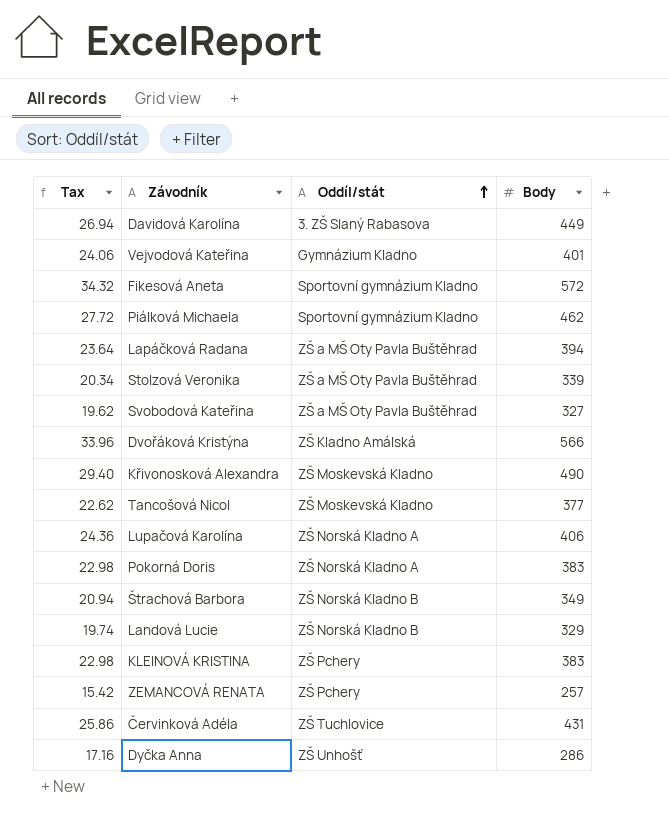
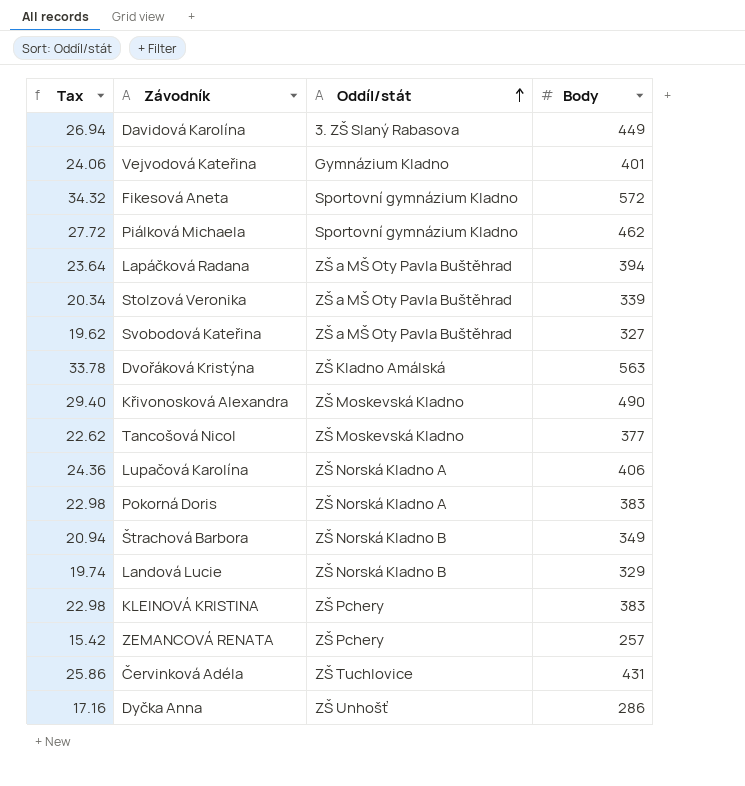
Dvořáková Kristýna | Tax: 33.96 -> 33.78
Dvořáková Kristýna | Body: 566 -> 563

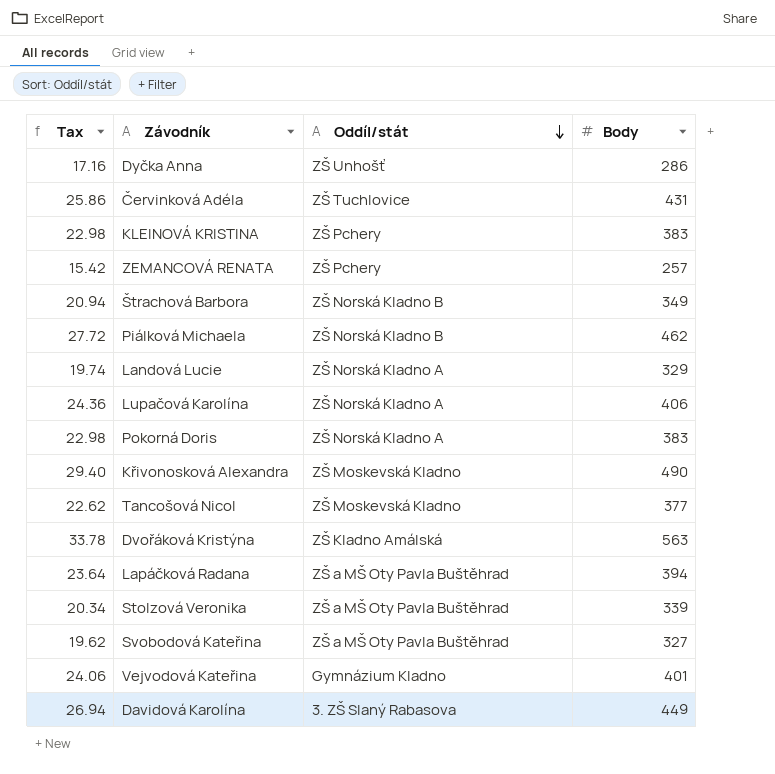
row order: Oddíl/stát ascending -> Oddíl/stát descending
row Fikesová Aneta: 34.32 | Sportovní gymnázium Kladno | 572 -> none
Piálková Michaela | Oddíl/stát: Sportovní gymnázium Kladno -> ZŠ Norská Kladno B
Landová Lucie | Oddíl/stát: ZŠ Norská Kladno B -> ZŠ Norská Kladno A

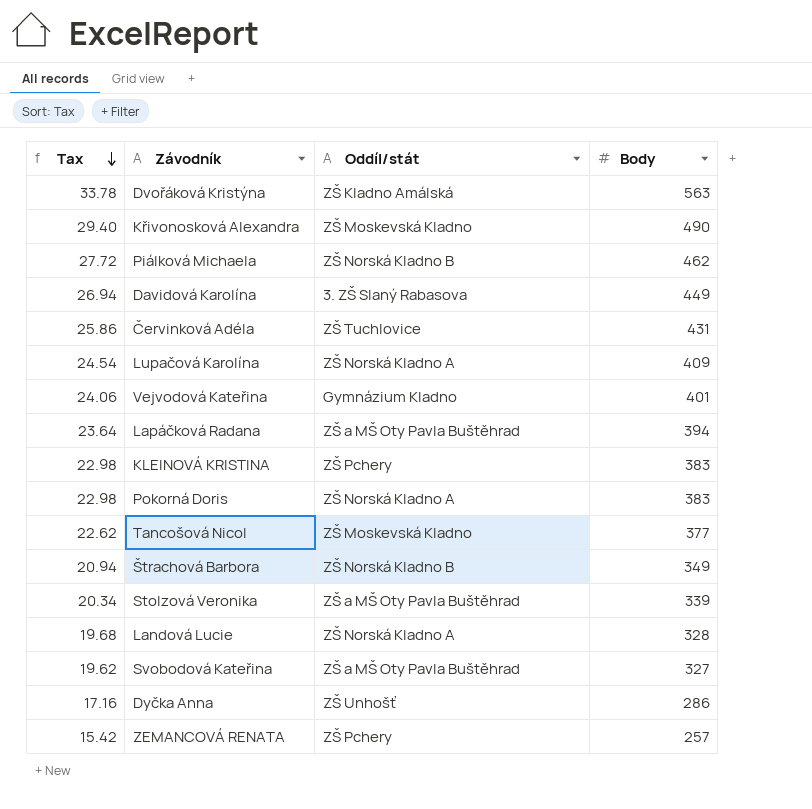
row order: Oddíl/stát descending -> Tax descending
Lupačová Karolína | Tax: 24.36 -> 24.54
Lupačová Karolína | Body: 406 -> 409
Landová Lucie | Tax: 19.74 -> 19.68
Landová Lucie | Body: 329 -> 328

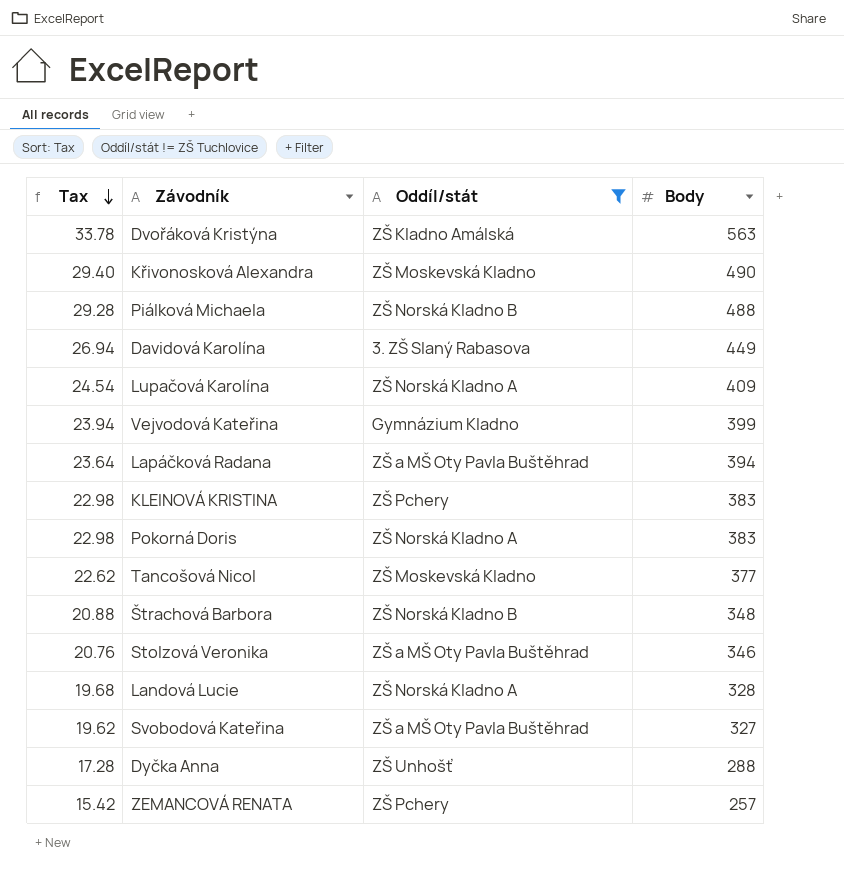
filter: none -> Oddíl/stát != ZŠ Tuchlovice
Piálková Michaela | Tax: 27.72 -> 29.28
Piálková Michaela | Body: 462 -> 488
Vejvodová Kateřina | Tax: 24.06 -> 23.94
Vejvodová Kateřina | Body: 401 -> 399
Štrachová Barbora | Tax: 20.94 -> 20.88
Štrachová Barbora | Body: 349 -> 348
Stolzová Veronika | Tax: 20.34 -> 20.76
Stolzová Veronika | Body: 339 -> 346
Dyčka Anna | Tax: 17.16 -> 17.28
Dyčka Anna | Body: 286 -> 288

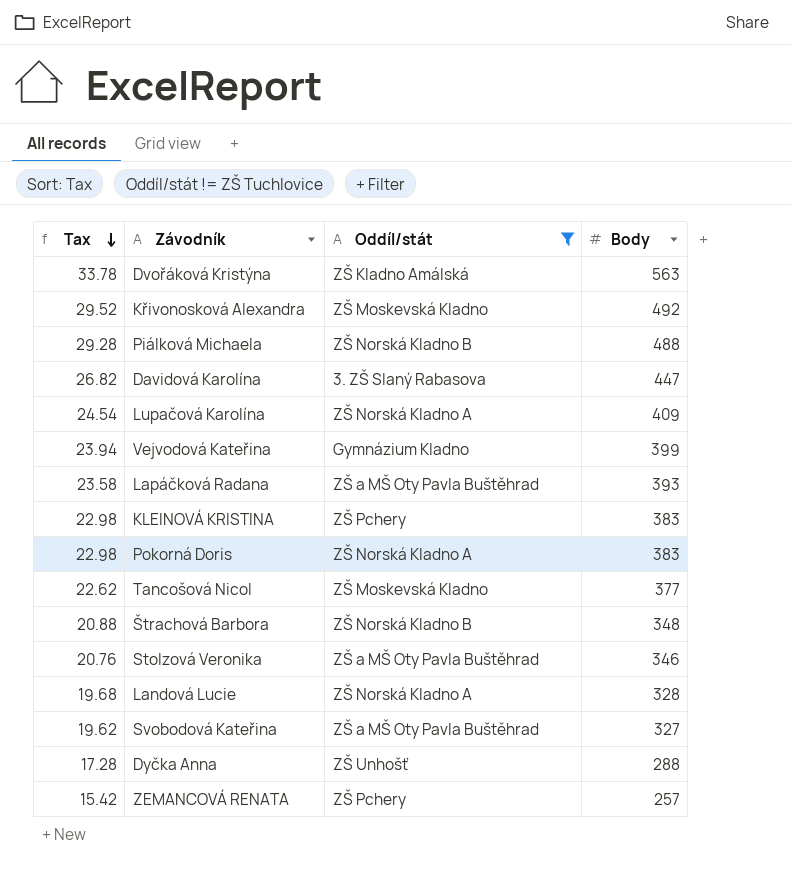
Křivonosková Alexandra | Tax: 29.40 -> 29.52
Křivonosková Alexandra | Body: 490 -> 492
Davidová Karolína | Tax: 26.94 -> 26.82
Davidová Karolína | Body: 449 -> 447
Lapáčková Radana | Tax: 23.64 -> 23.58
Lapáčková Radana | Body: 394 -> 393

